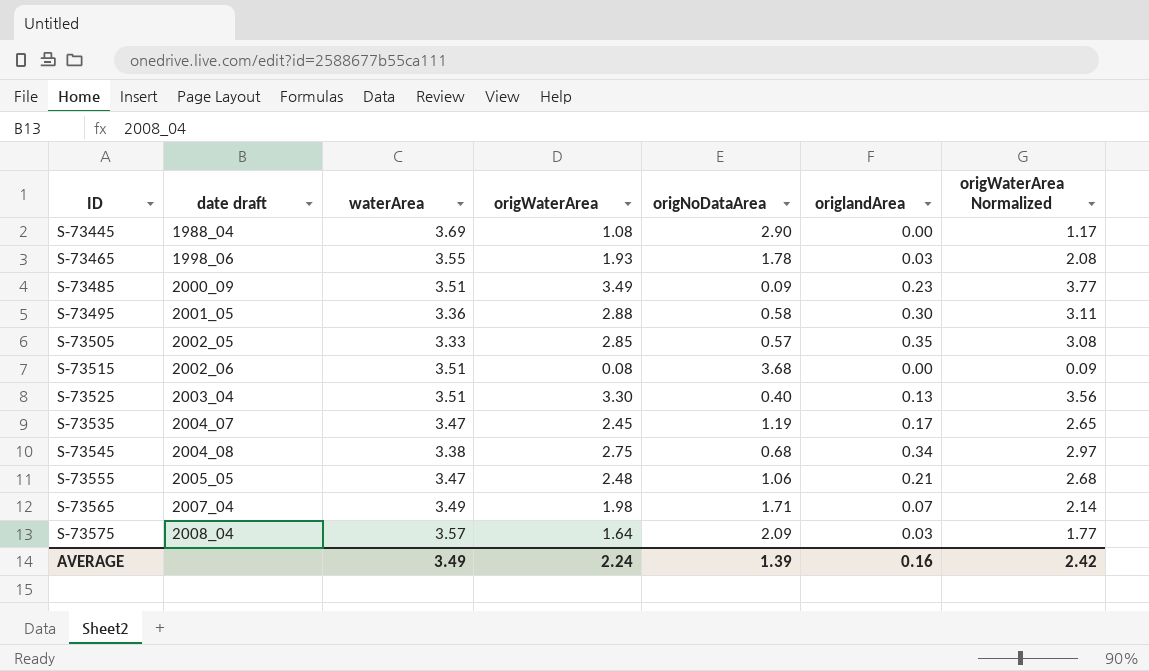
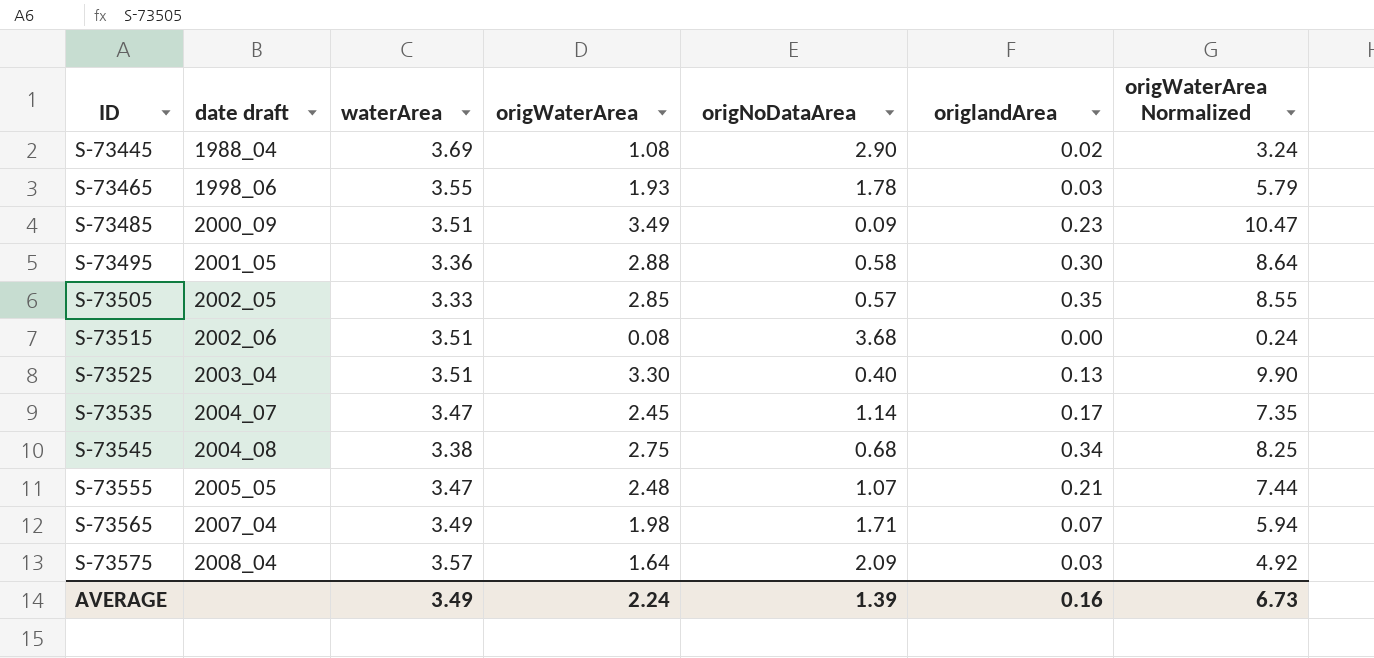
column origWaterArea Normalized | formula: [origWaterArea] * 1.08 -> [origWaterArea] * 3
S-73445 | origlandArea: 0.00 -> 0.02
S-73535 | origNoDataArea: 1.19 -> 1.14
S-73555 | origNoDataArea: 1.06 -> 1.07
AVERAGE | origWaterArea Normalized: 2.42 -> 6.73

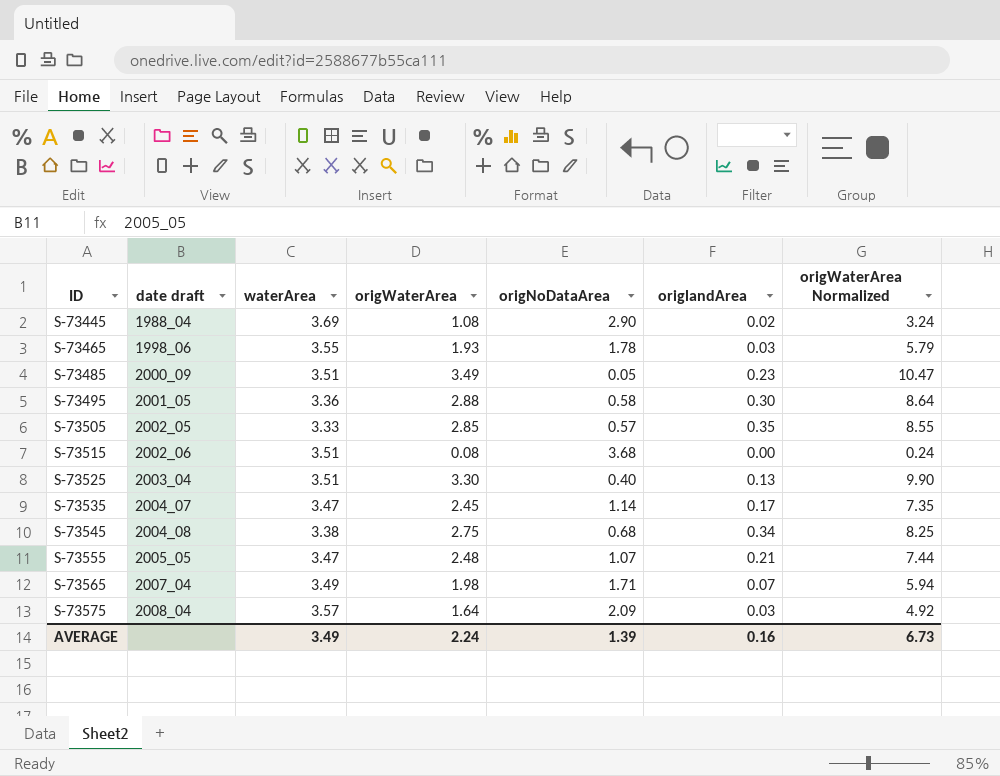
S-73485 | origNoDataArea: 0.09 -> 0.05

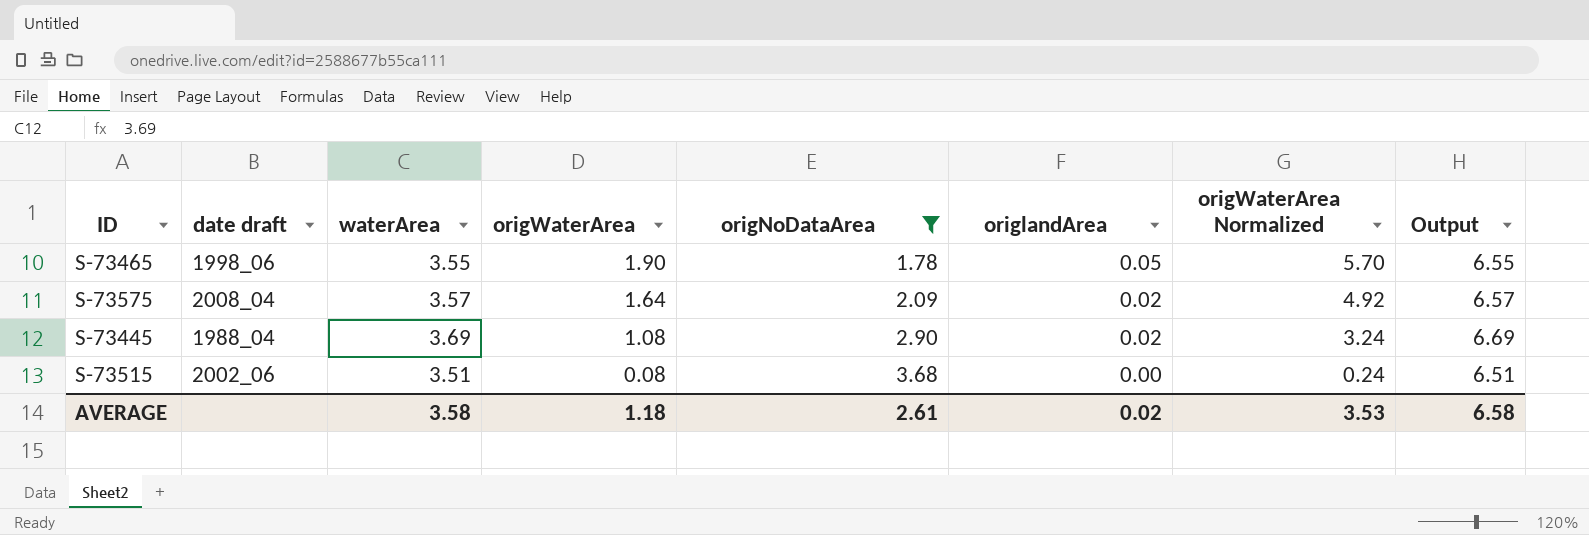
filter: none -> origNoDataArea >= 1.78
row order: ID ascending -> origWaterArea descending
column Output | formula: none -> [waterArea] + 3
S-73465 | origWaterArea: 1.93 -> 1.90
S-73465 | origlandArea: 0.03 -> 0.05
S-73465 | origWaterArea Normalized: 5.79 -> 5.70
S-73575 | origlandArea: 0.03 -> 0.02
AVERAGE | waterArea: 3.49 -> 3.58
AVERAGE | origWaterArea: 2.24 -> 1.18
AVERAGE | origNoDataArea: 1.39 -> 2.61
AVERAGE | origlandArea: 0.16 -> 0.02
AVERAGE | origWaterArea Normalized: 6.73 -> 3.53

